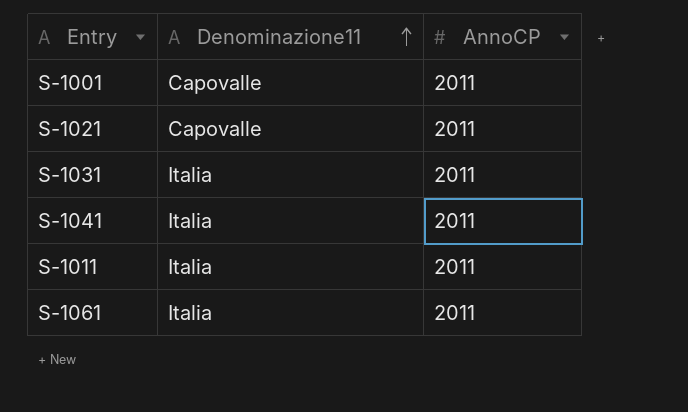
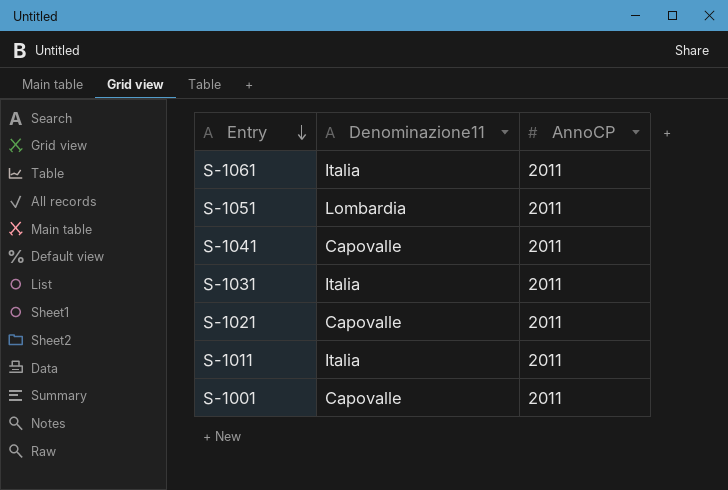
row order: Denominazione11 ascending -> Entry descending
row S-1051: none -> Lombardia | 2011
S-1041 | Denominazione11: Italia -> Capovalle

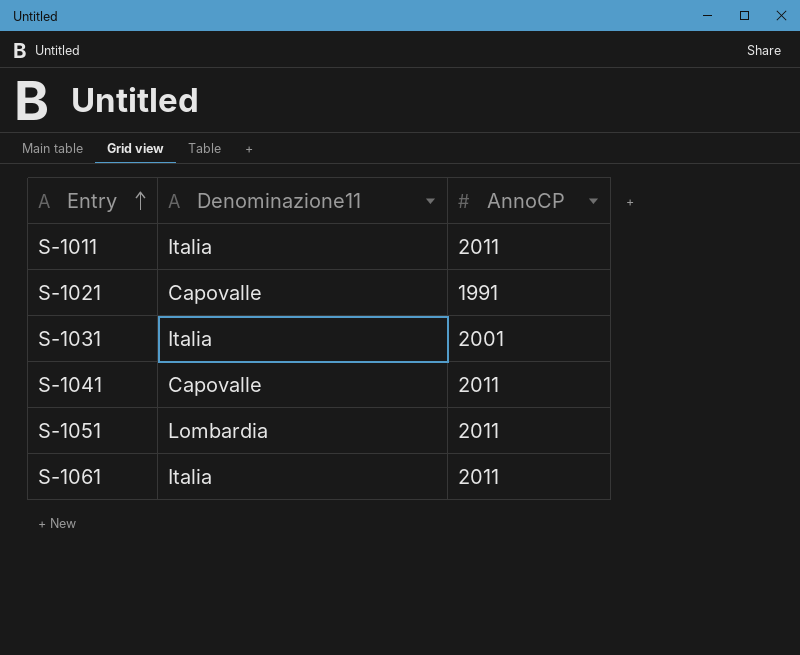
row order: Entry descending -> Entry ascending
row S-1001: Capovalle | 2011 -> none
S-1021 | AnnoCP: 2011 -> 1991
S-1031 | AnnoCP: 2011 -> 2001

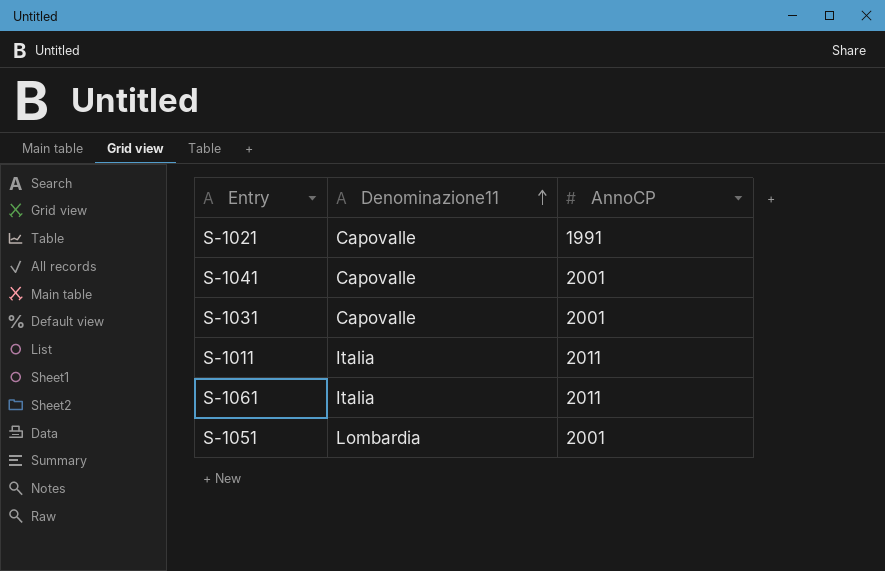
row order: Entry ascending -> Denominazione11 ascending
S-1041 | AnnoCP: 2011 -> 2001
S-1031 | Denominazione11: Italia -> Capovalle
S-1051 | AnnoCP: 2011 -> 2001

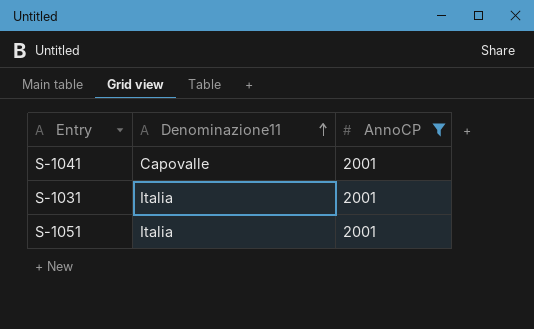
filter: none -> AnnoCP = 2001
S-1031 | Denominazione11: Capovalle -> Italia
S-1051 | Denominazione11: Lombardia -> Italia

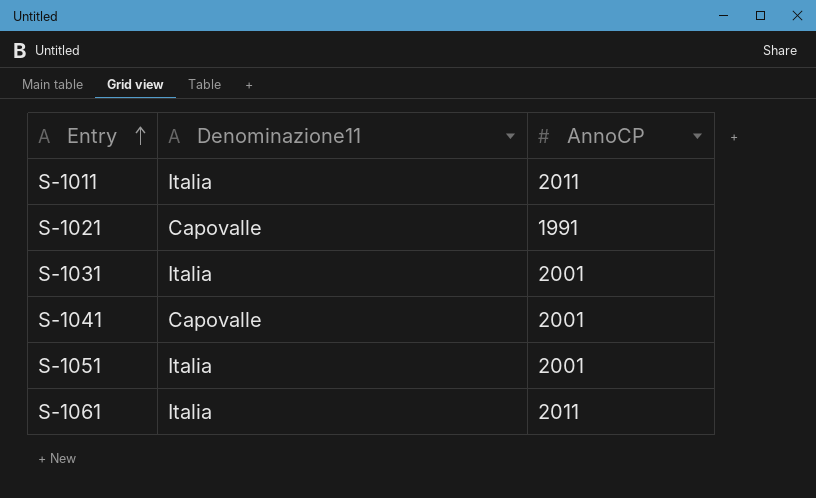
filter: AnnoCP = 2001 -> none
row order: Denominazione11 ascending -> Entry ascending

